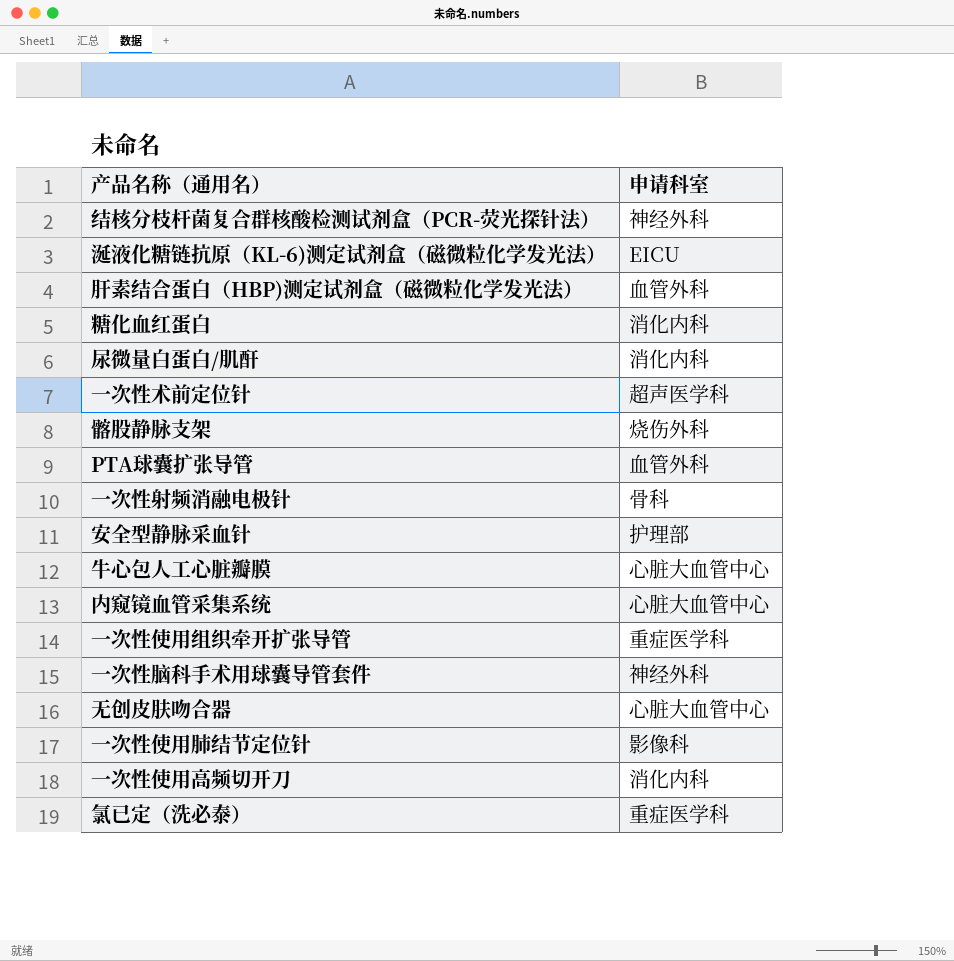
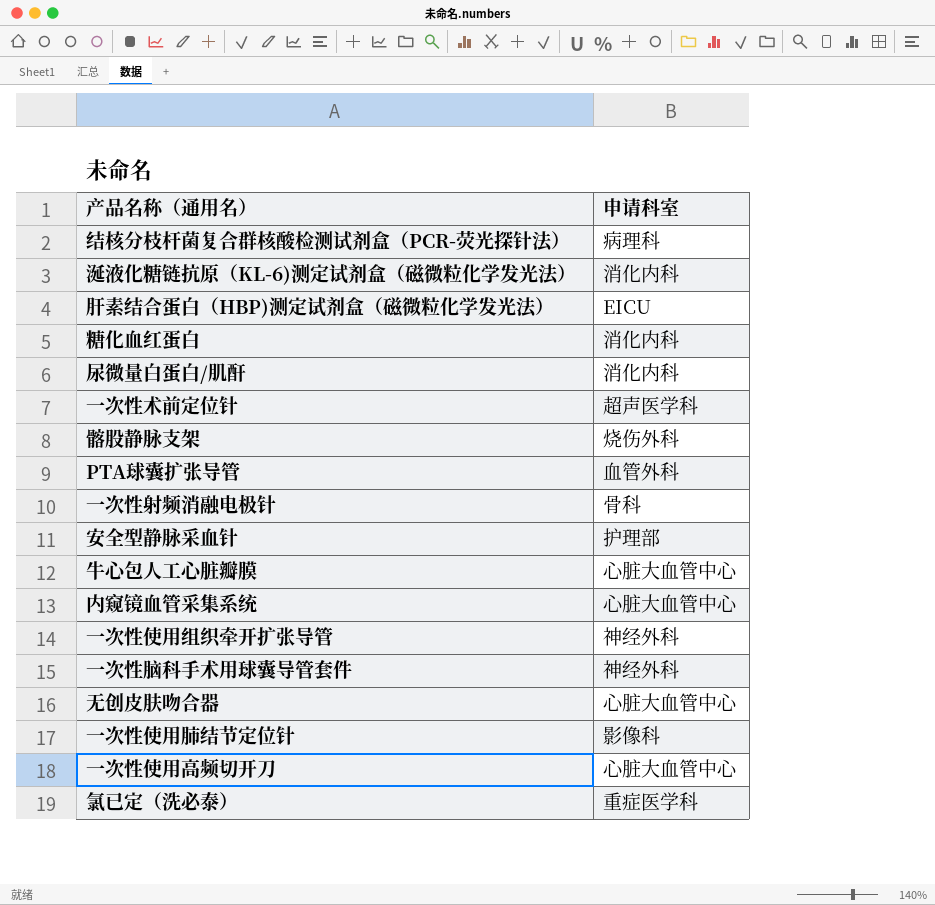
结核分枝杆菌复合群核酸检测试剂盒（PCR-荧光探针法） | 申请科室: 神经外科 -> 病理科
涎液化糖链抗原（KL-6)测定试剂盒（磁微粒化学发光法） | 申请科室: EICU -> 消化内科
肝素结合蛋白（HBP)测定试剂盒（磁微粒化学发光法） | 申请科室: 血管外科 -> EICU
一次性使用组织牵开扩张导管 | 申请科室: 重症医学科 -> 神经外科
一次性使用高频切开刀 | 申请科室: 消化内科 -> 心脏大血管中心

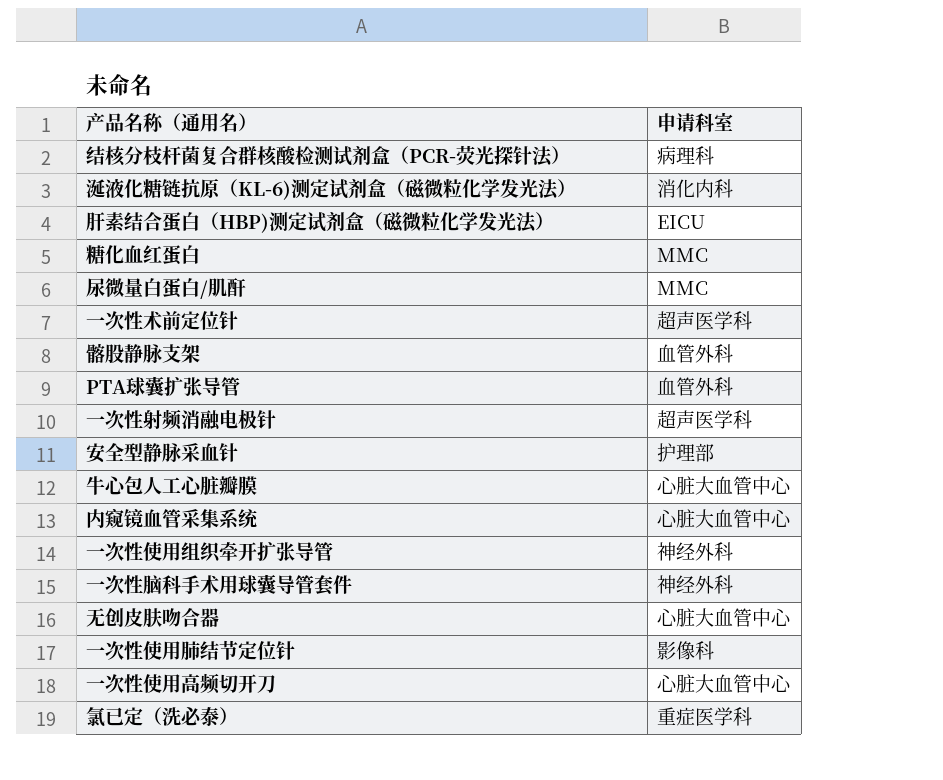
糖化血红蛋白 | 申请科室: 消化内科 -> MMC
尿微量白蛋白/肌酐 | 申请科室: 消化内科 -> MMC
髂股静脉支架 | 申请科室: 烧伤外科 -> 血管外科
一次性射频消融电极针 | 申请科室: 骨科 -> 超声医学科

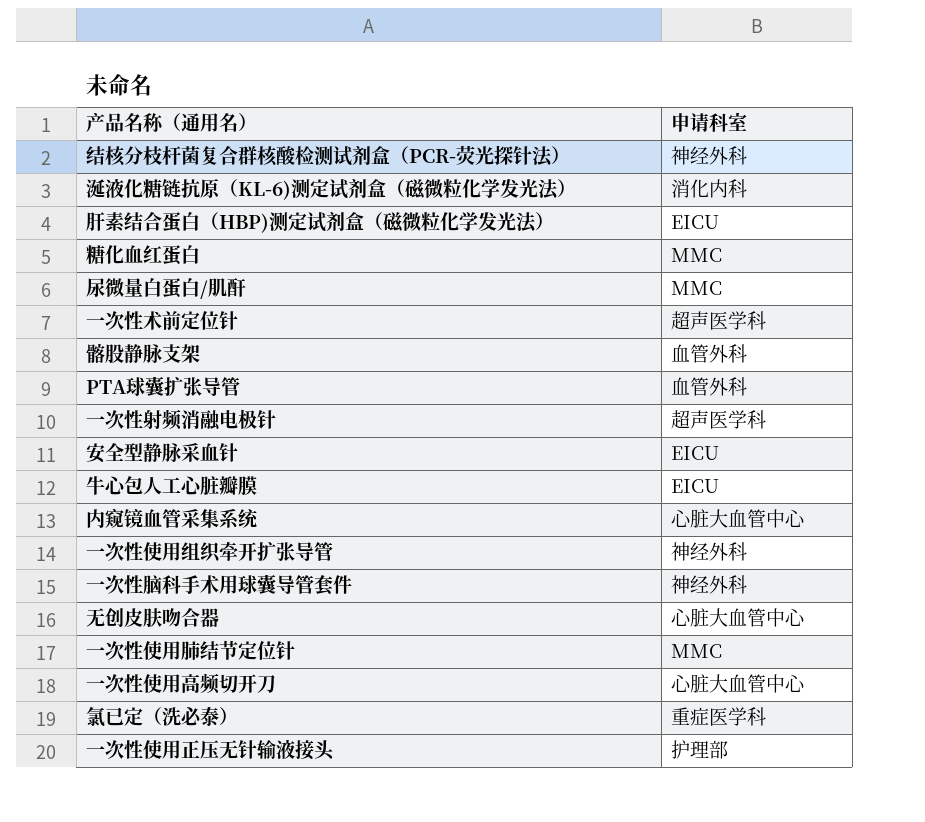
结核分枝杆菌复合群核酸检测试剂盒（PCR-荧光探针法） | 申请科室: 病理科 -> 神经外科
安全型静脉采血针 | 申请科室: 护理部 -> EICU
牛心包人工心脏瓣膜 | 申请科室: 心脏大血管中心 -> EICU
一次性使用肺结节定位针 | 申请科室: 影像科 -> MMC
row 一次性使用正压无针输液接头: none -> 护理部

